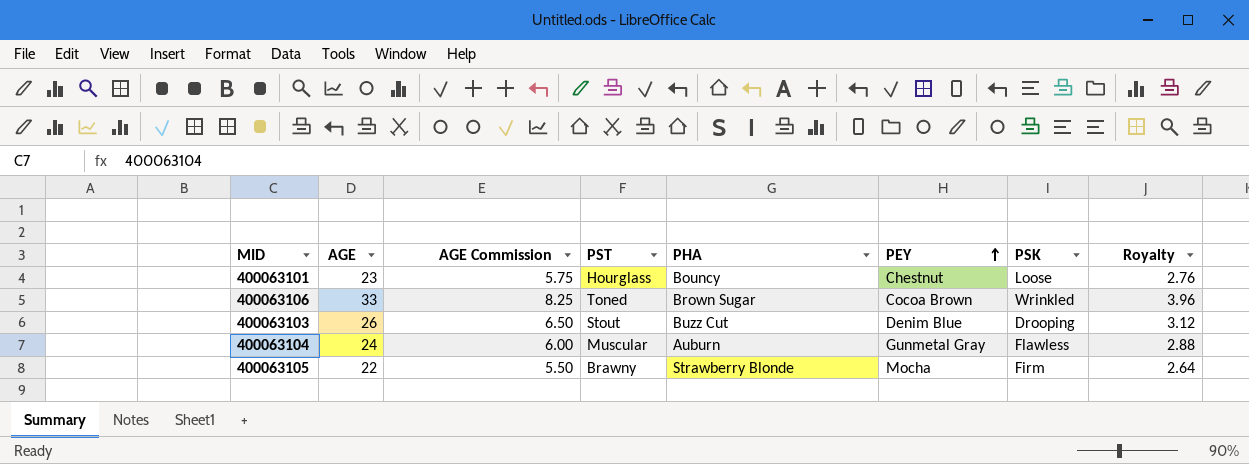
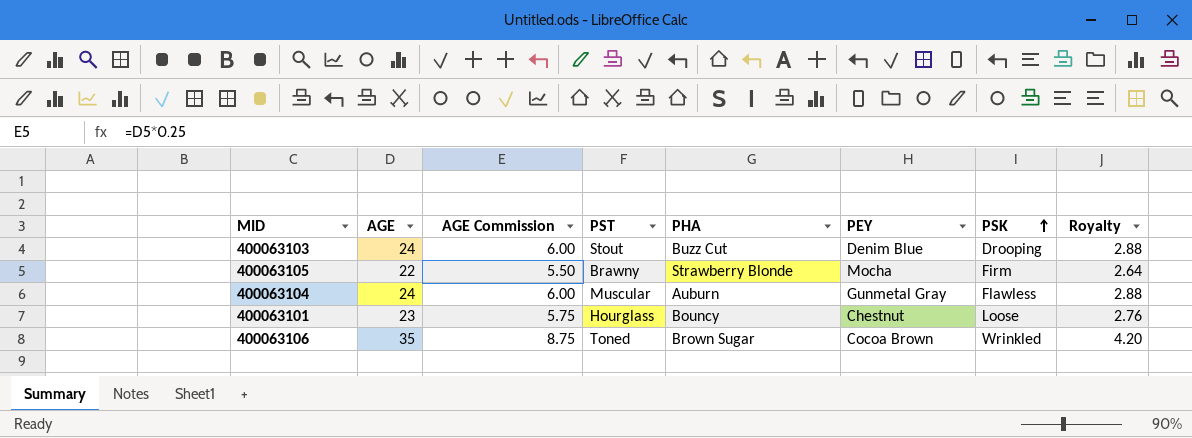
row order: PEY ascending -> PSK ascending
400063103 | AGE: 26 -> 24
400063103 | AGE Commission: 6.50 -> 6.00
400063103 | Royalty: 3.12 -> 2.88
400063106 | AGE: 33 -> 35
400063106 | AGE Commission: 8.25 -> 8.75
400063106 | Royalty: 3.96 -> 4.20

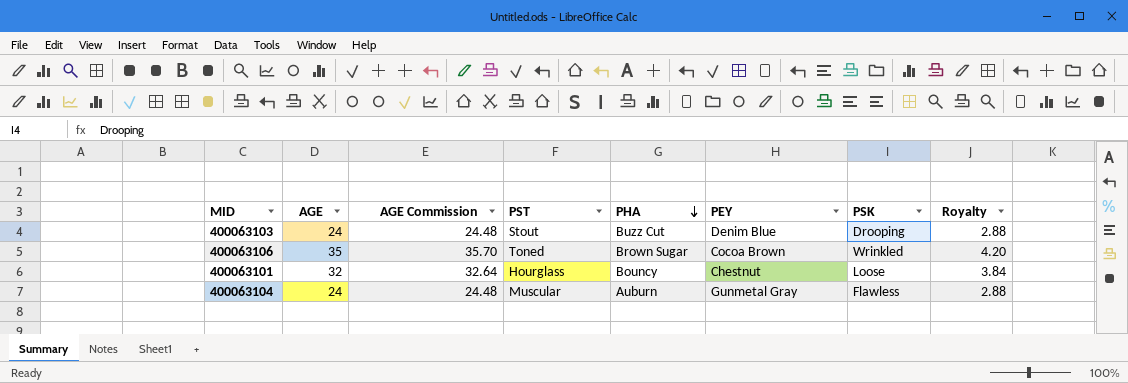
row order: PSK ascending -> PHA descending
column AGE Commission | formula: [AGE] * 0.25 -> [AGE] * 1.02
row 400063105: 22 | 5.50 | Brawny | Strawberry Blonde | Mocha | Firm | 2.64 -> none
400063101 | AGE: 23 -> 32
400063101 | Royalty: 2.76 -> 3.84

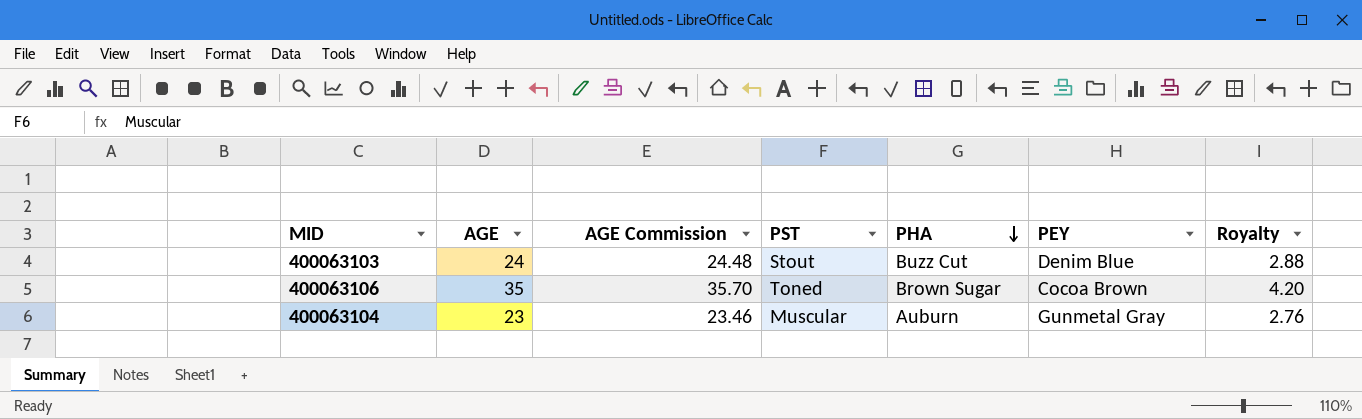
column PSK | position: 7 -> none
row 400063101: 32 | 32.64 | Hourglass | Bouncy | Chestnut | Loose | 3.84 -> none
400063104 | AGE: 24 -> 23
400063104 | AGE Commission: 24.48 -> 23.46
400063104 | Royalty: 2.88 -> 2.76

